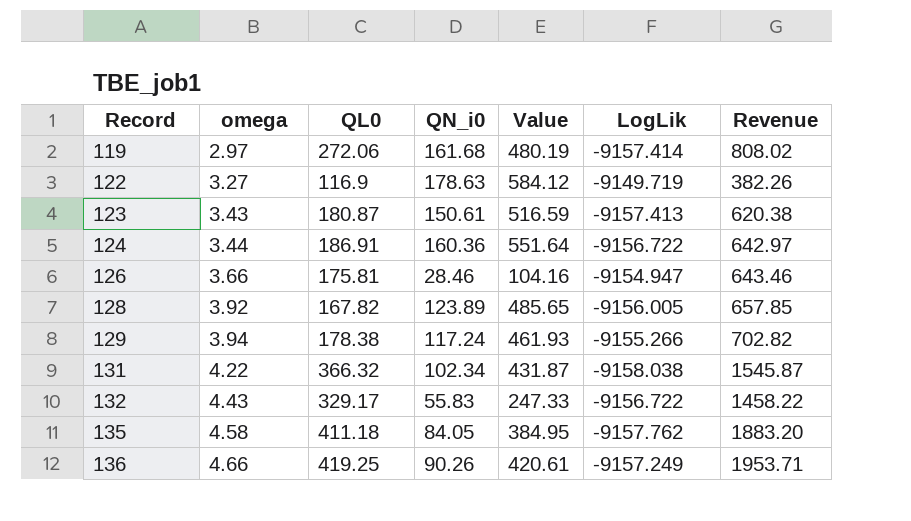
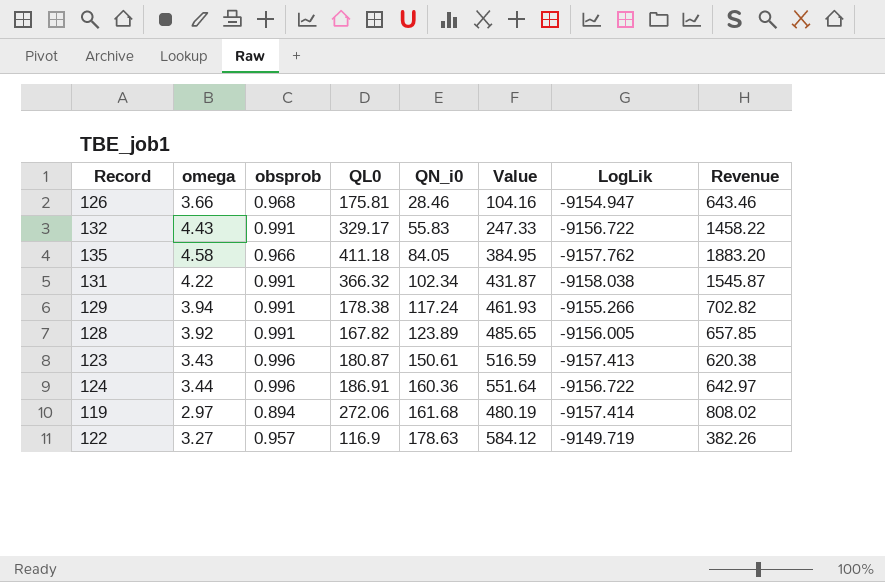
row order: Record ascending -> QN_i0 ascending
column obsprob | position: none -> 3
row 136: 4.66 | 419.25 | 90.26 | 420.61 | -9157.249 | 1953.71 -> none

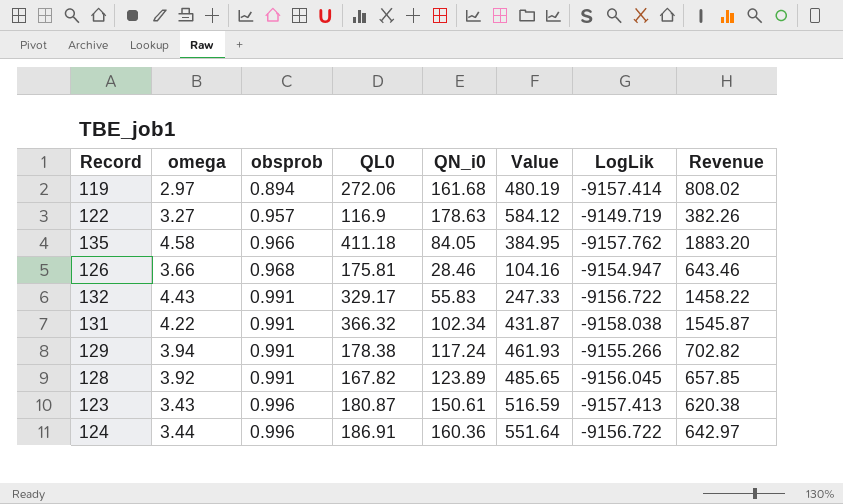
row order: QN_i0 ascending -> obsprob ascending
128 | LogLik: -9156.005 -> -9156.045

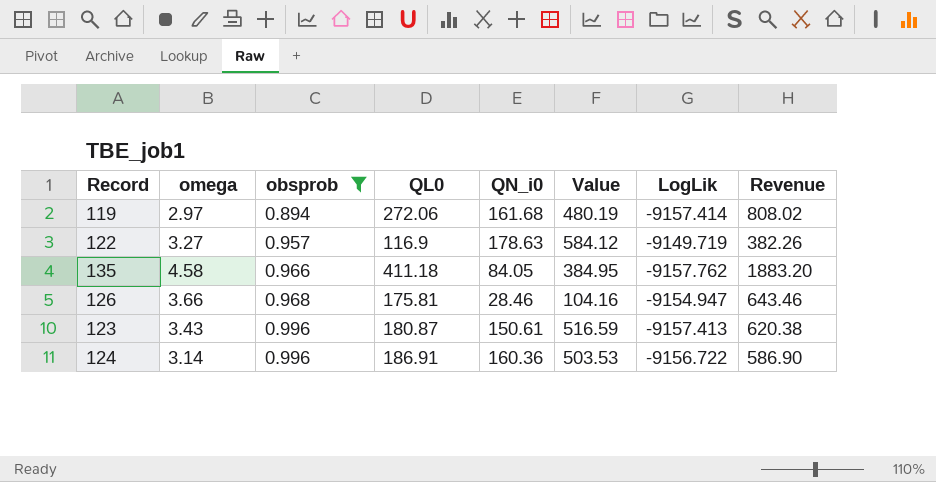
filter: none -> obsprob != 0.991
124 | omega: 3.44 -> 3.14
124 | Value: 551.64 -> 503.53
124 | Revenue: 642.97 -> 586.90

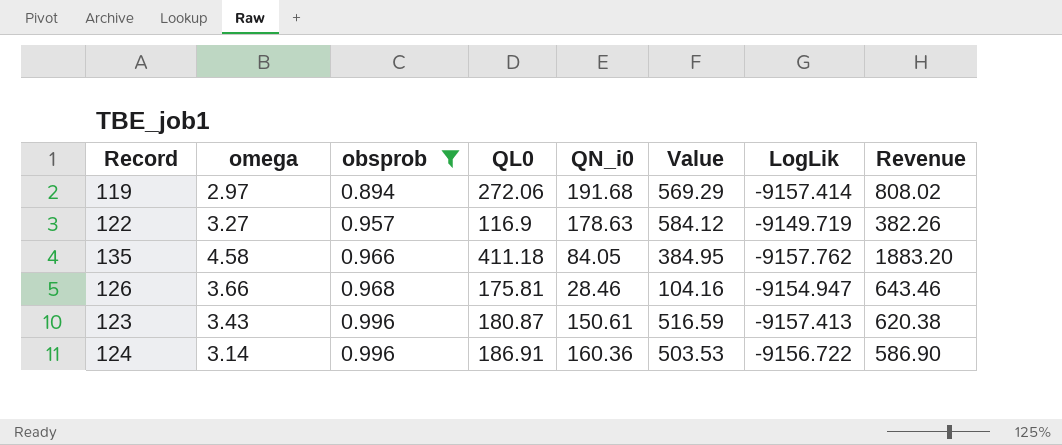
119 | QN_i0: 161.68 -> 191.68
119 | Value: 480.19 -> 569.29

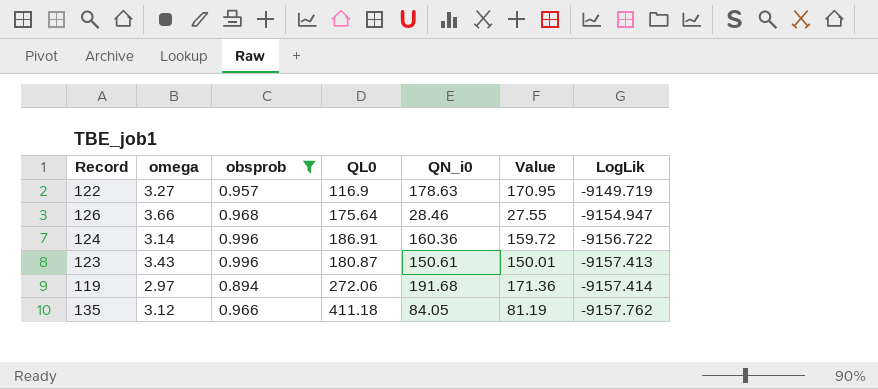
row order: obsprob ascending -> LogLik descending
column Revenue | formula: [omega] * [QL0] -> none
column Value | formula: [omega] * [QN_i0] -> [obsprob] * [QN_i0]
126 | QL0: 175.81 -> 175.64
135 | omega: 4.58 -> 3.12

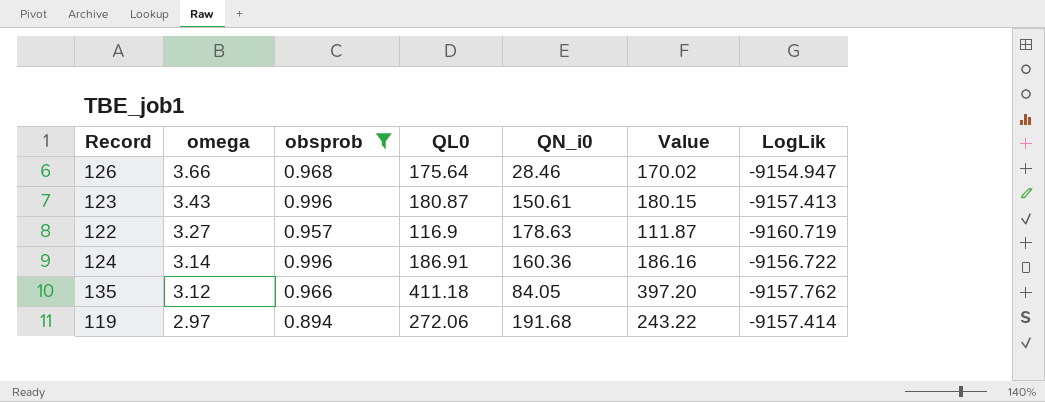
row order: LogLik descending -> omega descending
column Value | formula: [obsprob] * [QN_i0] -> [obsprob] * [QL0]
122 | LogLik: -9149.719 -> -9160.719

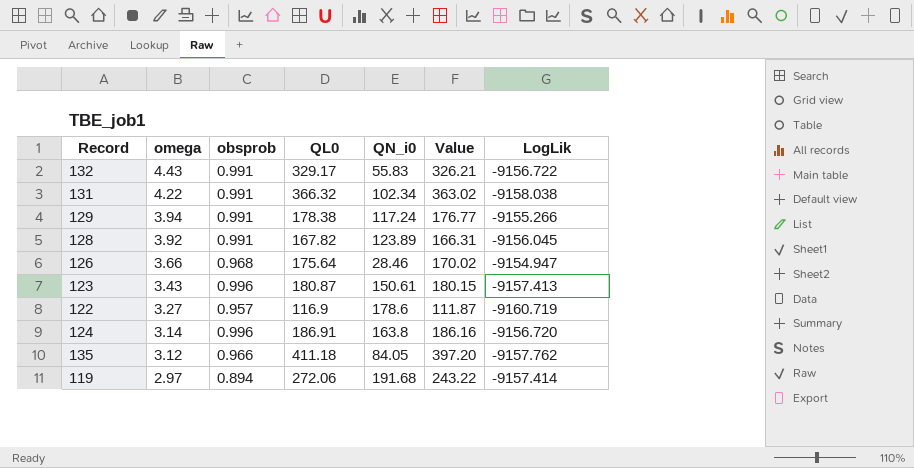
filter: obsprob != 0.991 -> none
122 | QN_i0: 178.63 -> 178.6
124 | QN_i0: 160.36 -> 163.8
124 | LogLik: -9156.722 -> -9156.720

